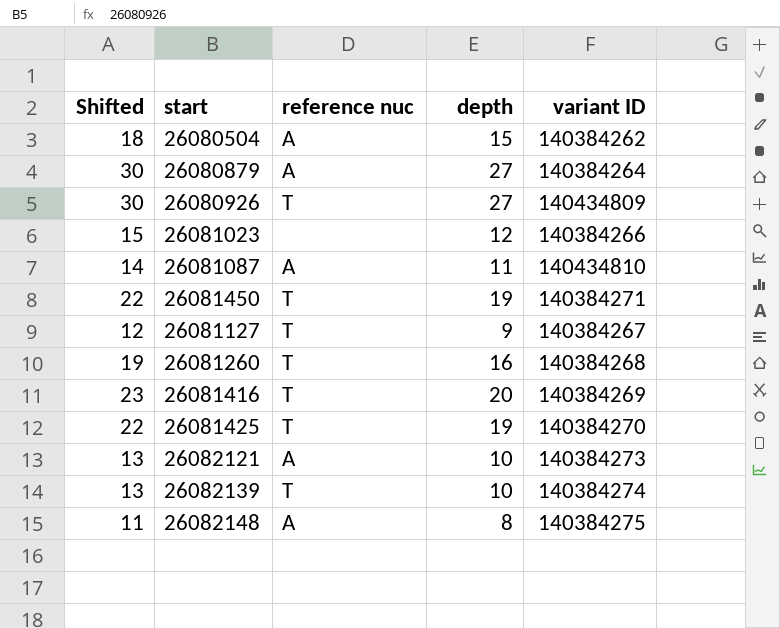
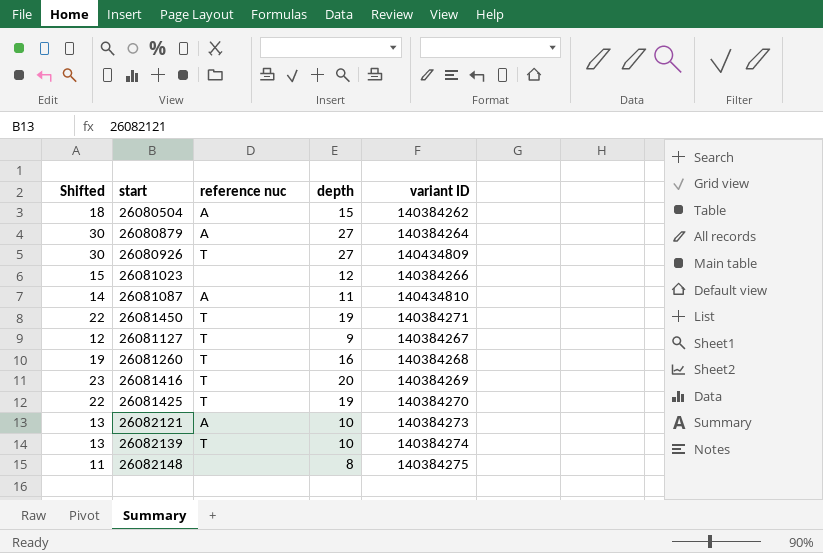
26082148 | reference nuc: A -> none

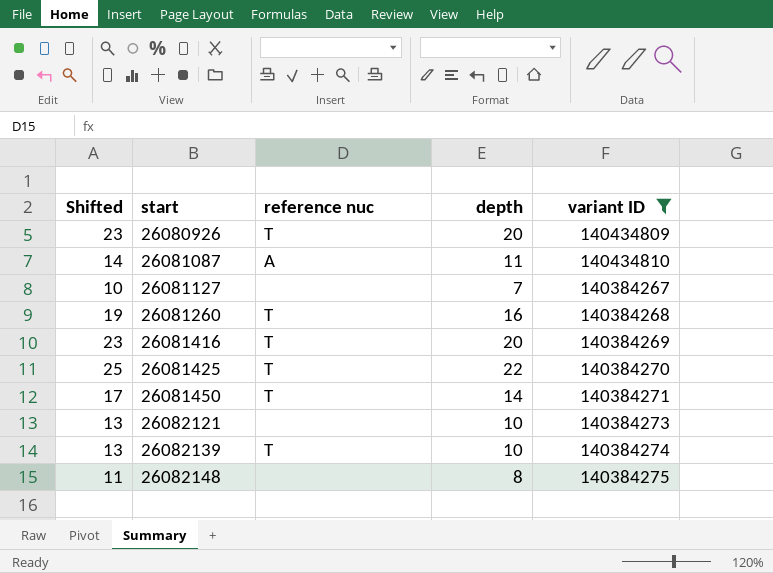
filter: none -> variant ID >= 140384267
row order: none -> start ascending
26080926 | Shifted: 30 -> 23
26080926 | depth: 27 -> 20
26081127 | Shifted: 12 -> 10
26081127 | reference nuc: T -> none
26081127 | depth: 9 -> 7
26081425 | Shifted: 22 -> 25
26081425 | depth: 19 -> 22
26081450 | Shifted: 22 -> 17
26081450 | depth: 19 -> 14
26082121 | reference nuc: A -> none

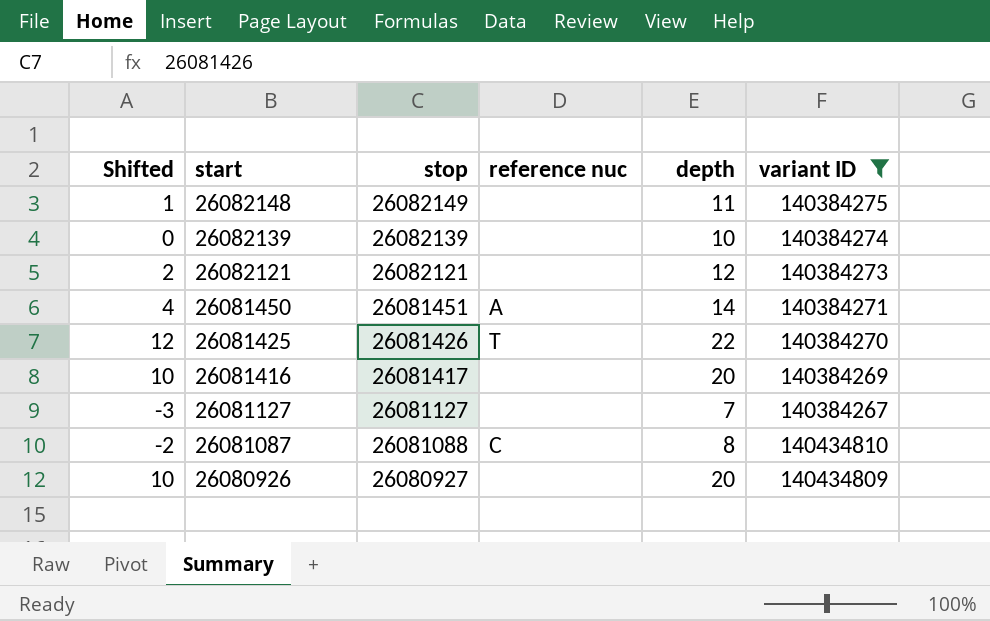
row order: start ascending -> start descending
column Shifted | formula: [depth] + 3 -> [depth] - 10
column stop | position: none -> 3
row 26081260: 19 | T | 16 | 140384268 -> none
26082148 | depth: 8 -> 11
26082139 | reference nuc: T -> none
26082121 | depth: 10 -> 12
26081450 | reference nuc: T -> A
26081416 | reference nuc: T -> none
26081087 | reference nuc: A -> C
26081087 | depth: 11 -> 8
26080926 | reference nuc: T -> none

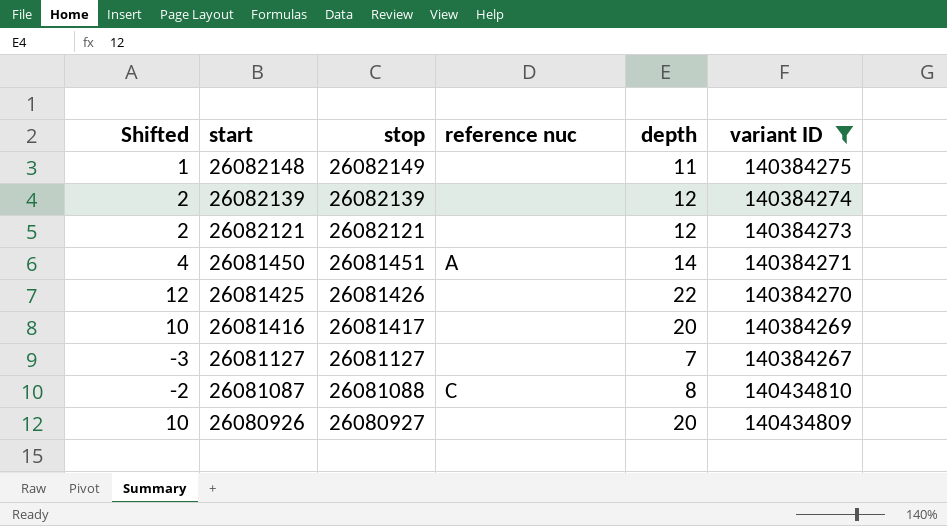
26082139 | Shifted: 0 -> 2
26082139 | depth: 10 -> 12
26081425 | reference nuc: T -> none

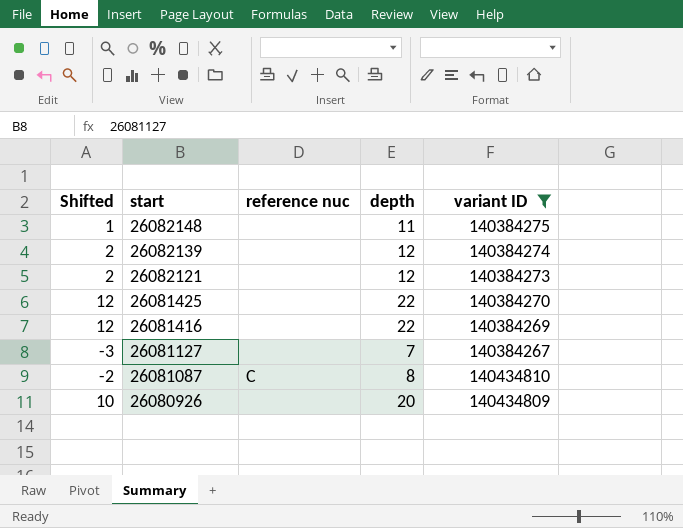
column stop | position: 3 -> none
row 26081450: 4 | 26081451 | A | 14 | 140384271 -> none
26081416 | Shifted: 10 -> 12
26081416 | depth: 20 -> 22

